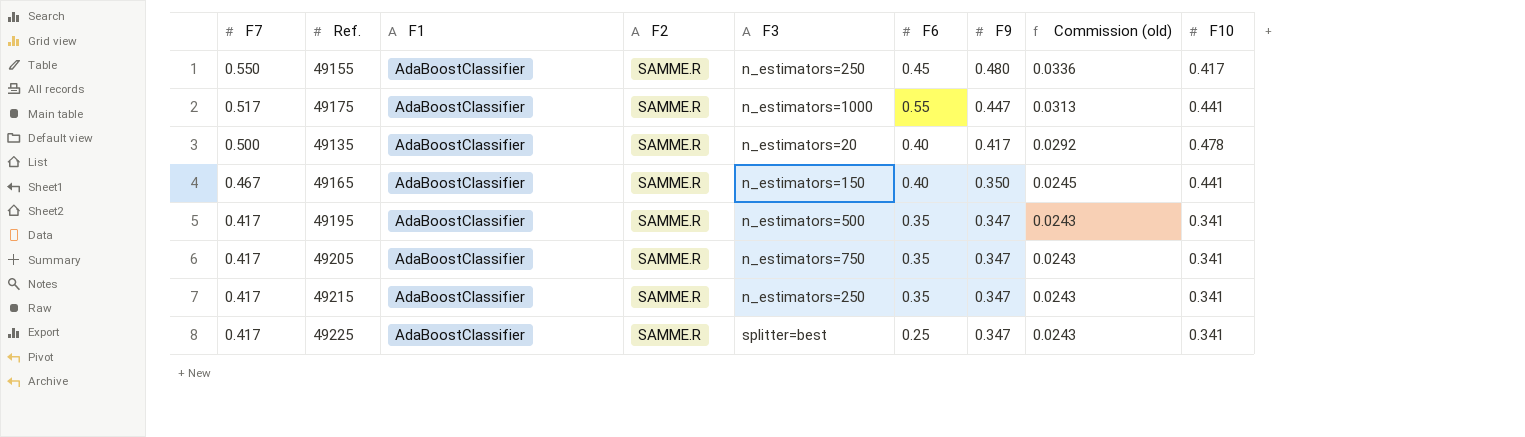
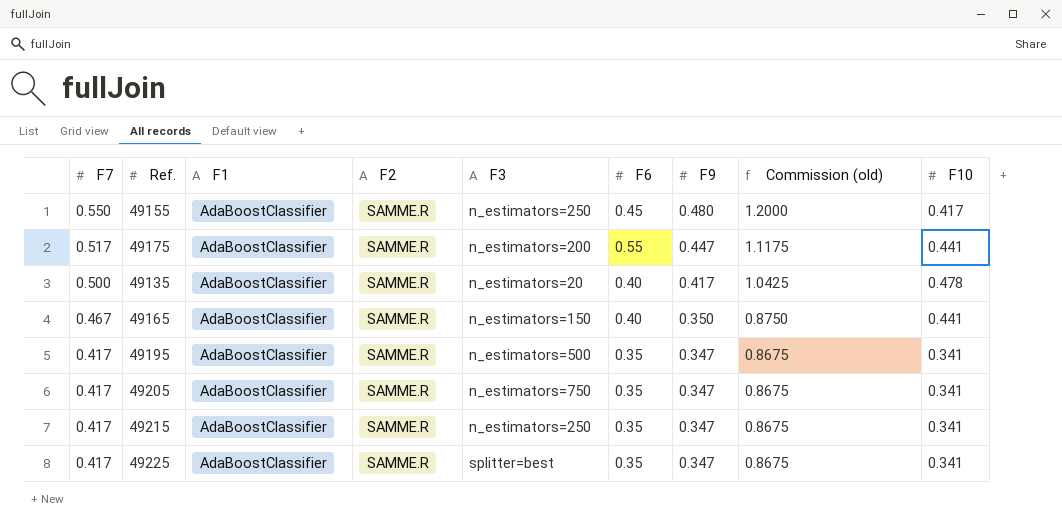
column Commission (old) | formula: [F9] * 0.07 -> [F9] * 2.5
49175 | F3: n_estimators=1000 -> n_estimators=200
49225 | F6: 0.25 -> 0.35

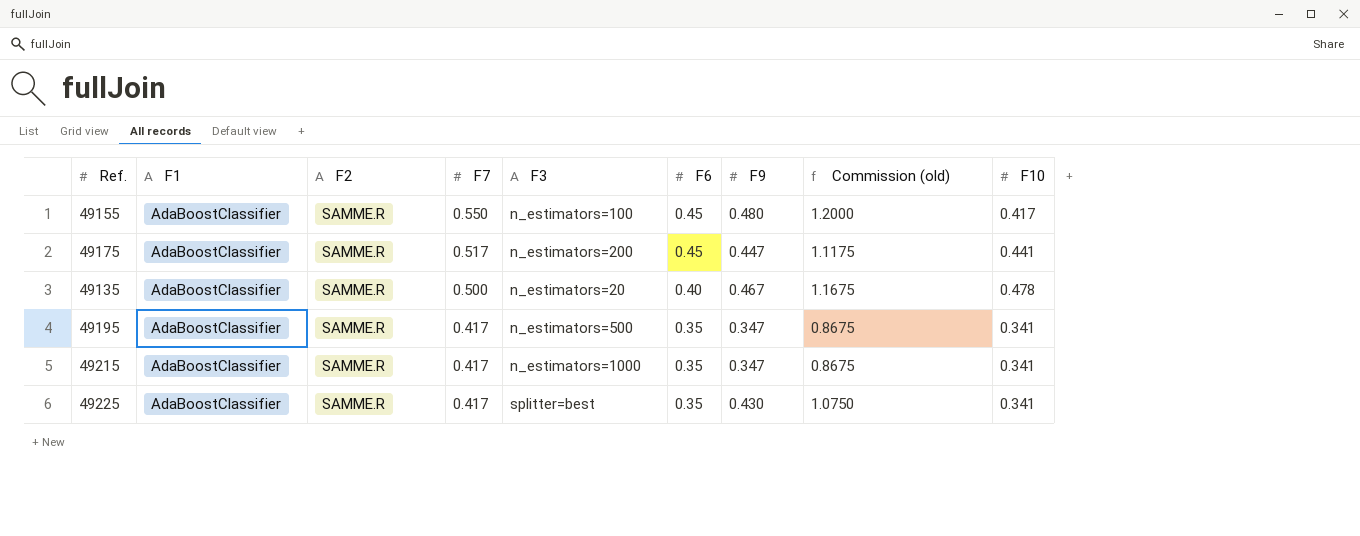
column F7 | position: 1 -> 4
row 49165: 0.467 | AdaBoostClassifier | SAMME.R | n_estimators=150 | 0.40 | 0.350 | 0.8750 | 0.441 -> none
row 49205: 0.417 | AdaBoostClassifier | SAMME.R | n_estimators=750 | 0.35 | 0.347 | 0.8675 | 0.341 -> none
49155 | F3: n_estimators=250 -> n_estimators=100
49175 | F6: 0.55 -> 0.45
49135 | F9: 0.417 -> 0.467
49135 | Commission (old): 1.0425 -> 1.1675
49215 | F3: n_estimators=250 -> n_estimators=1000
49225 | F9: 0.347 -> 0.430
49225 | Commission (old): 0.8675 -> 1.0750

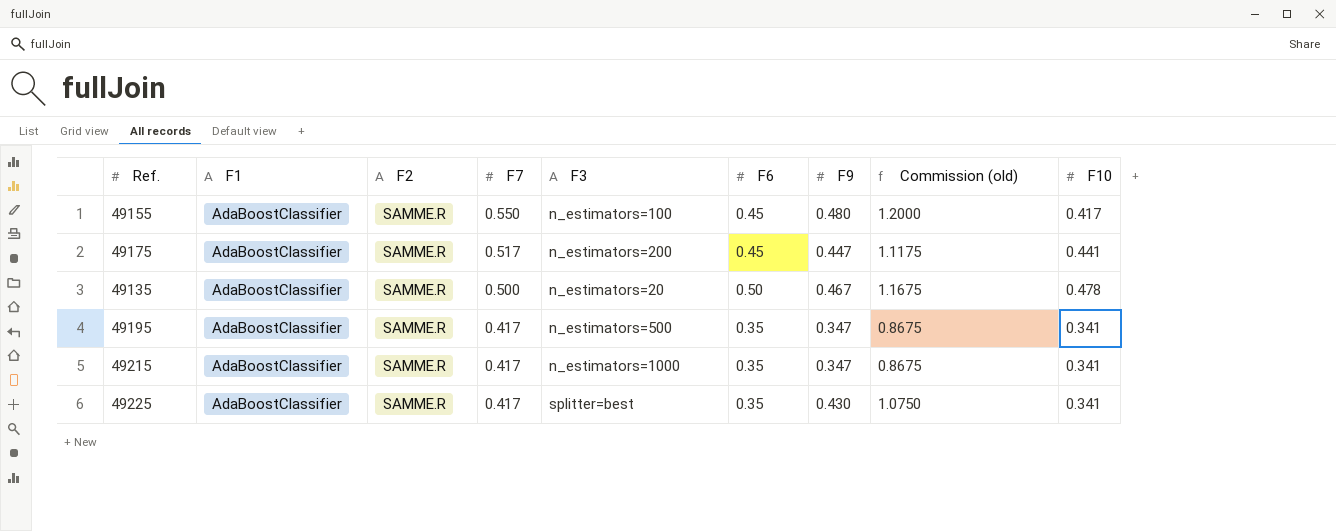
49135 | F6: 0.40 -> 0.50

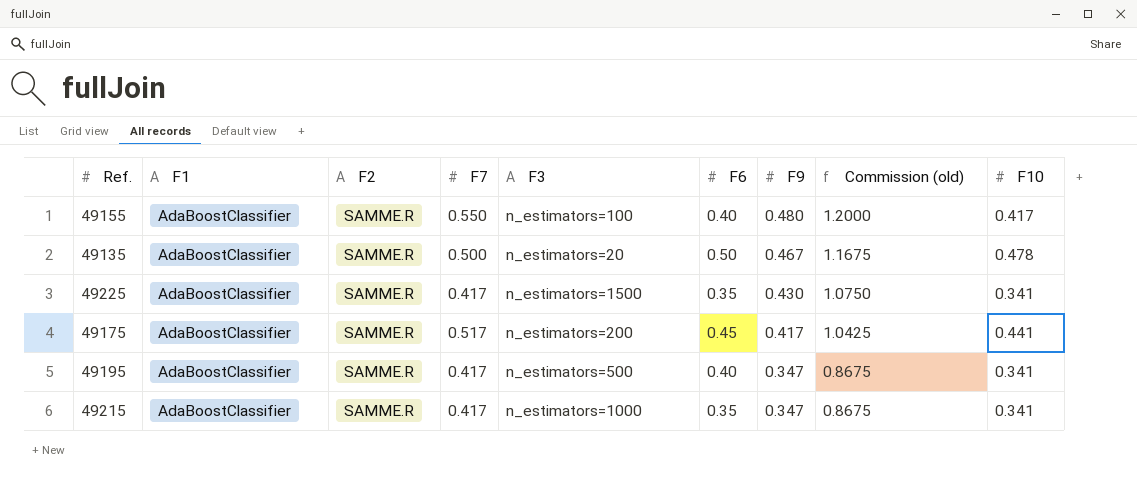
row order: F7 descending -> F9 descending
49155 | F6: 0.45 -> 0.40
49225 | F3: splitter=best -> n_estimators=1500
49175 | F9: 0.447 -> 0.417
49175 | Commission (old): 1.1175 -> 1.0425
49195 | F6: 0.35 -> 0.40

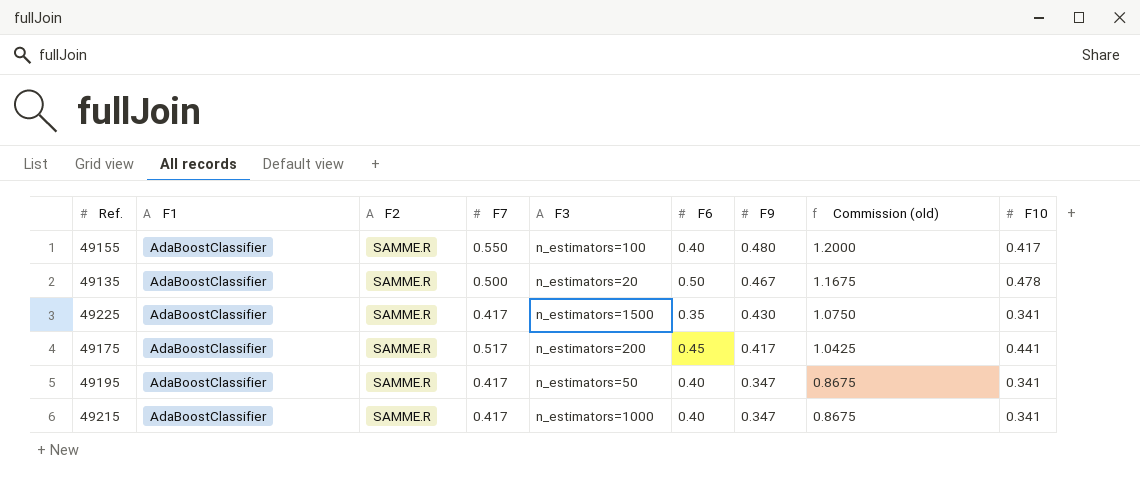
49195 | F3: n_estimators=500 -> n_estimators=50
49215 | F6: 0.35 -> 0.40

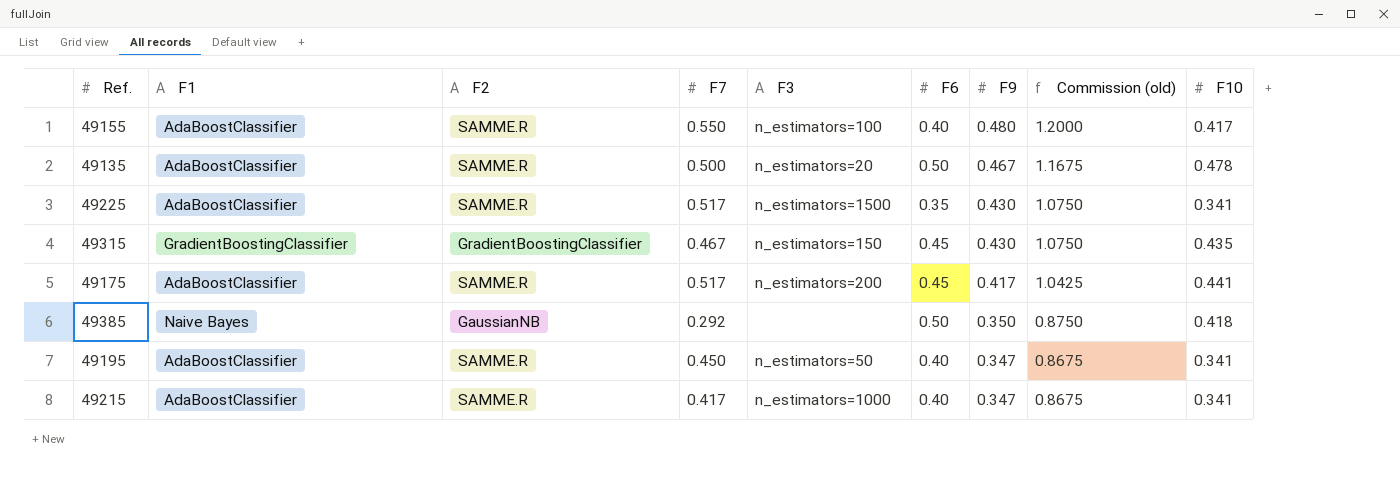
49225 | F7: 0.417 -> 0.517
row 49315: none -> GradientBoostingClassifier | GradientBoostingClassifier | 0.467 | n_estimators=150 | 0.45 | 0.430 | 1.0750 | 0.435
row 49385: none -> Naive Bayes | GaussianNB | 0.292 | none | 0.50 | 0.350 | 0.8750 | 0.418
49195 | F7: 0.417 -> 0.450

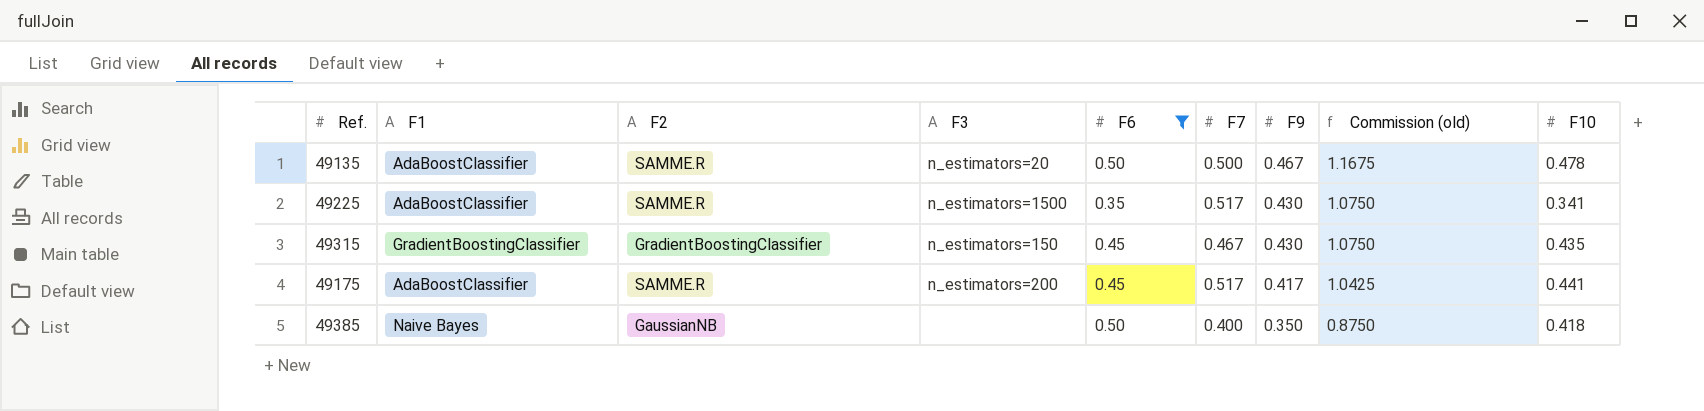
filter: none -> F6 != 0.40
column F7 | position: 4 -> 6
49385 | F7: 0.292 -> 0.400

